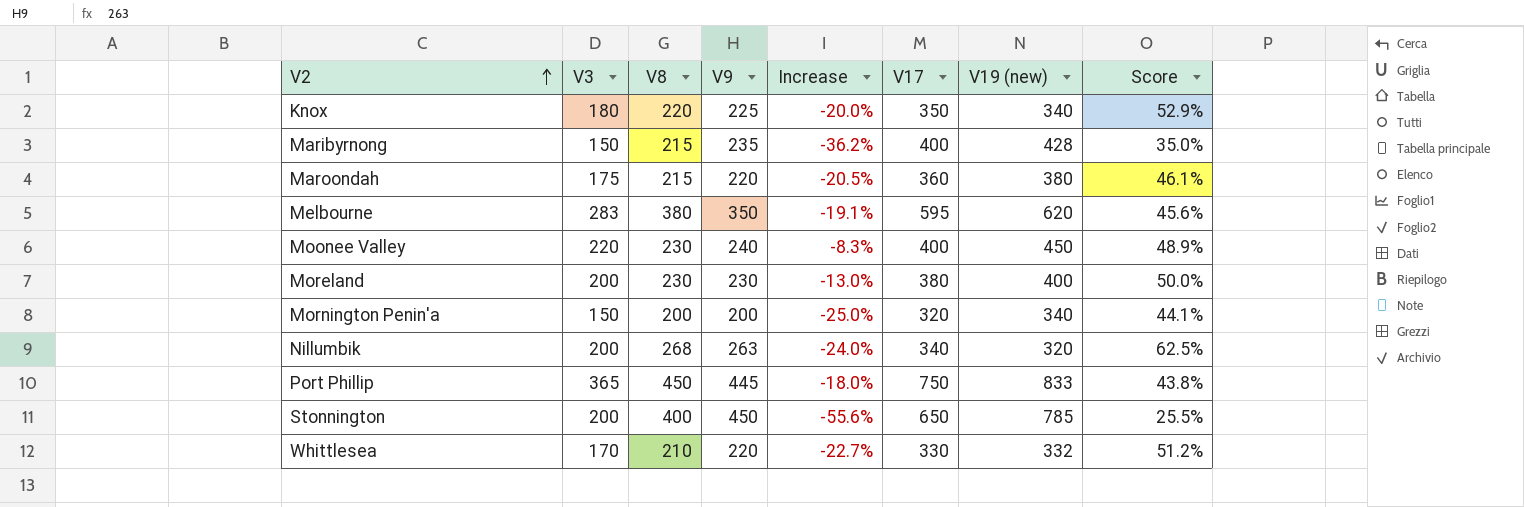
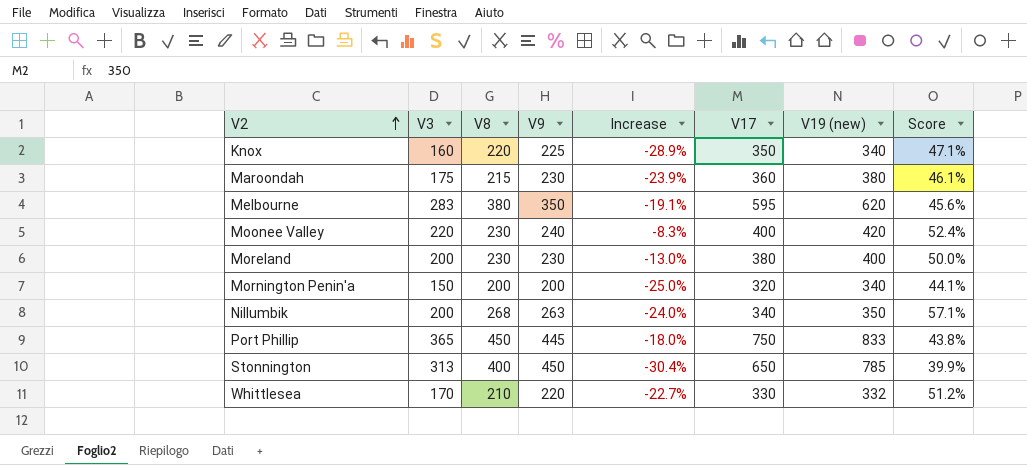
row Maribyrnong: 150 | 215 | 235 | -36.2% | 400 | 428 | 35.0% -> none
Knox | V3: 180 -> 160
Knox | Increase: -20.0% -> -28.9%
Knox | Score: 52.9% -> 47.1%
Maroondah | V9: 220 -> 230
Maroondah | Increase: -20.5% -> -23.9%
Moonee Valley | V19 (new): 450 -> 420
Moonee Valley | Score: 48.9% -> 52.4%
Nillumbik | V19 (new): 320 -> 350
Nillumbik | Score: 62.5% -> 57.1%
Stonnington | V3: 200 -> 313
Stonnington | Increase: -55.6% -> -30.4%
Stonnington | Score: 25.5% -> 39.9%

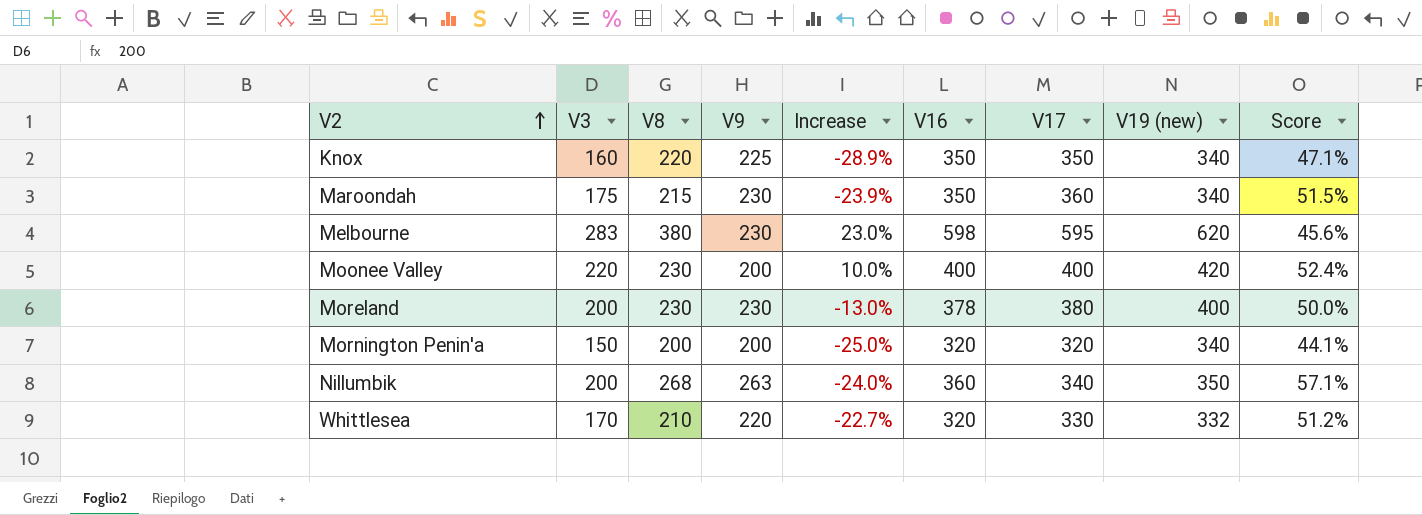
column V16 | position: none -> 6
row Port Phillip: 365 | 450 | 445 | -18.0% | 750 | 833 | 43.8% -> none
row Stonnington: 313 | 400 | 450 | -30.4% | 650 | 785 | 39.9% -> none
Maroondah | V19 (new): 380 -> 340
Maroondah | Score: 46.1% -> 51.5%
Melbourne | V9: 350 -> 230
Melbourne | Increase: -19.1% -> 23.0%
Moonee Valley | V9: 240 -> 200
Moonee Valley | Increase: -8.3% -> 10.0%

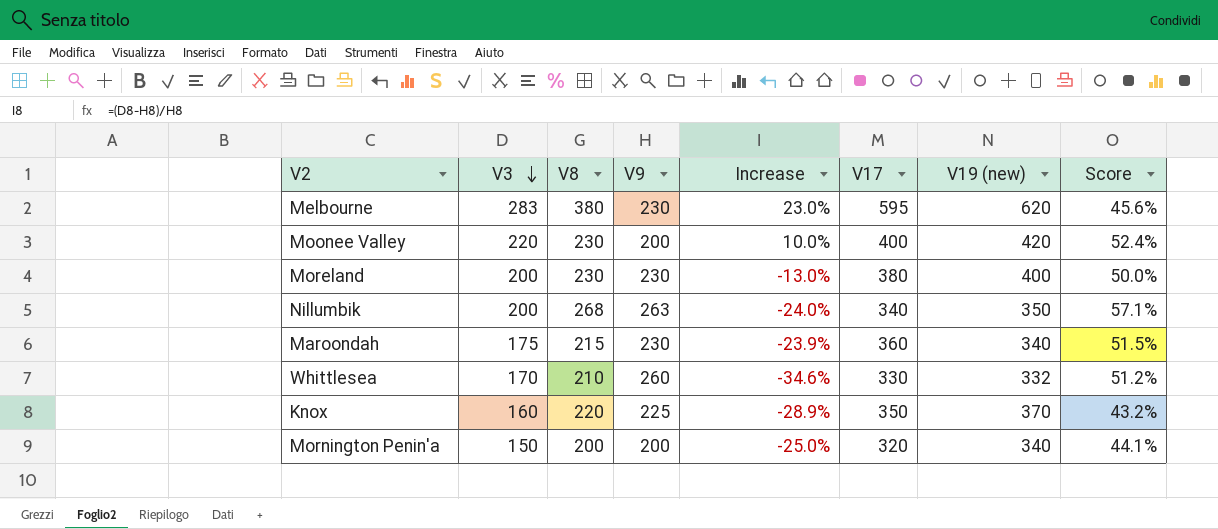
row order: V2 ascending -> V3 descending
column V16 | position: 6 -> none
Whittlesea | V9: 220 -> 260
Whittlesea | Increase: -22.7% -> -34.6%
Knox | V19 (new): 340 -> 370
Knox | Score: 47.1% -> 43.2%

